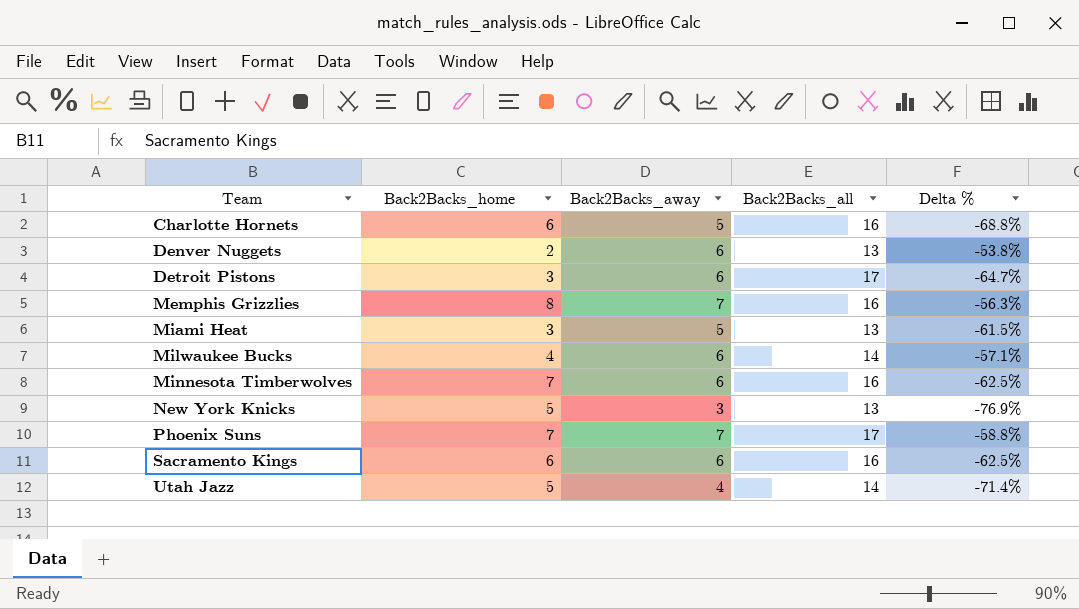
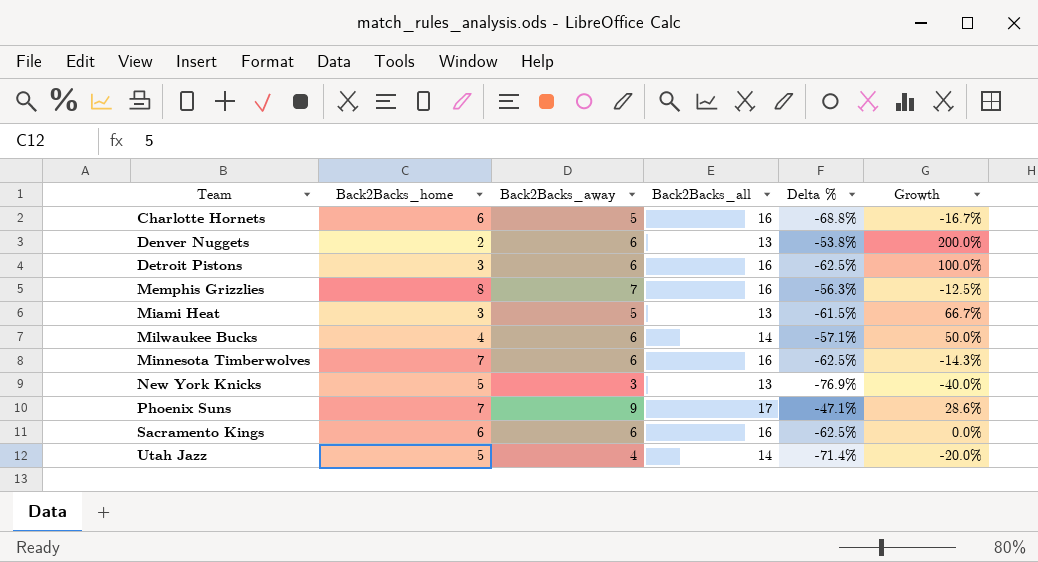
column Growth | formula: none -> ([Back2Backs_away] - [Back2Backs_home]) / [Back2Backs_home]
Detroit Pistons | Back2Backs_all: 17 -> 16
Detroit Pistons | Delta %: -64.7% -> -62.5%
Phoenix Suns | Back2Backs_away: 7 -> 9
Phoenix Suns | Delta %: -58.8% -> -47.1%

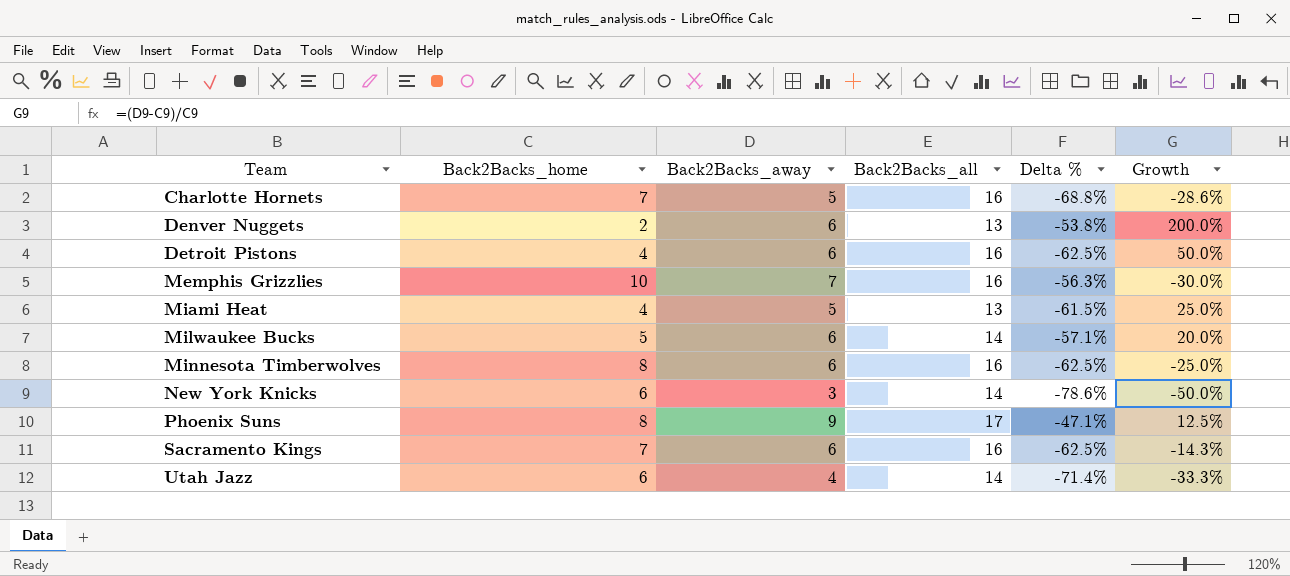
Charlotte Hornets | Back2Backs_home: 6 -> 7
Charlotte Hornets | Growth: -16.7% -> -28.6%
Detroit Pistons | Back2Backs_home: 3 -> 4
Detroit Pistons | Growth: 100.0% -> 50.0%
Memphis Grizzlies | Back2Backs_home: 8 -> 10
Memphis Grizzlies | Growth: -12.5% -> -30.0%
Miami Heat | Back2Backs_home: 3 -> 4
Miami Heat | Growth: 66.7% -> 25.0%
Milwaukee Bucks | Back2Backs_home: 4 -> 5
Milwaukee Bucks | Growth: 50.0% -> 20.0%
Minnesota Timberwolves | Back2Backs_home: 7 -> 8
Minnesota Timberwolves | Growth: -14.3% -> -25.0%
New York Knicks | Back2Backs_home: 5 -> 6
New York Knicks | Back2Backs_all: 13 -> 14
New York Knicks | Delta %: -76.9% -> -78.6%
New York Knicks | Growth: -40.0% -> -50.0%
Phoenix Suns | Back2Backs_home: 7 -> 8
Phoenix Suns | Growth: 28.6% -> 12.5%
Sacramento Kings | Back2Backs_home: 6 -> 7
Sacramento Kings | Growth: 0.0% -> -14.3%
Utah Jazz | Back2Backs_home: 5 -> 6
Utah Jazz | Growth: -20.0% -> -33.3%

